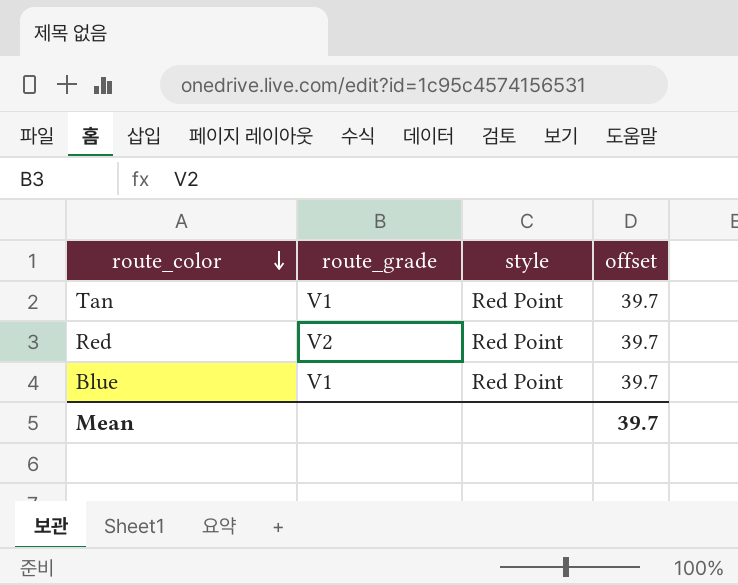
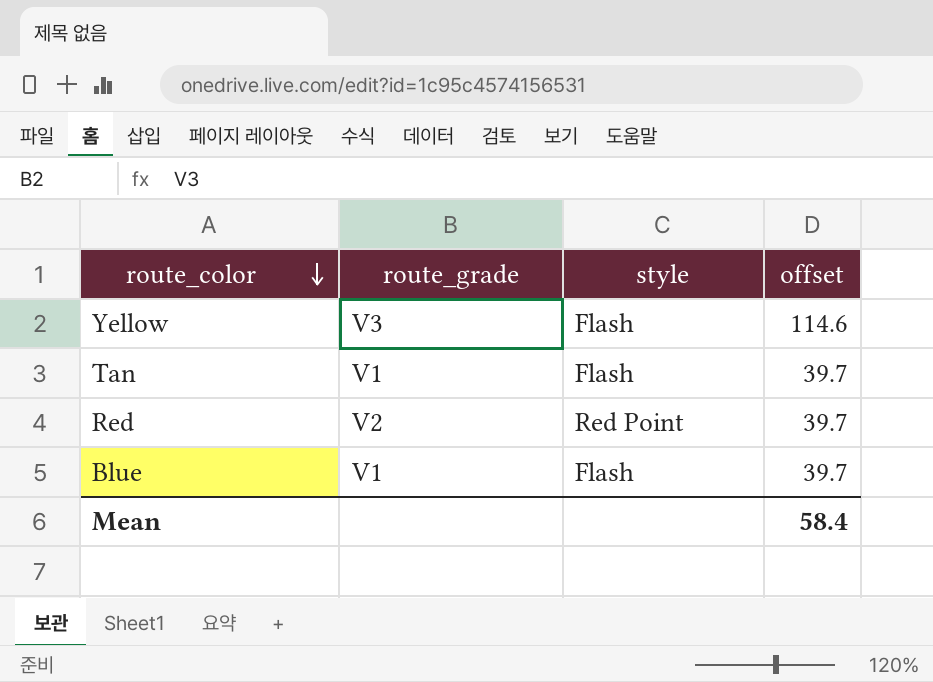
row Yellow: none -> V3 | Flash | 114.6
Tan | style: Red Point -> Flash
Blue | style: Red Point -> Flash
Mean | offset: 39.7 -> 58.4

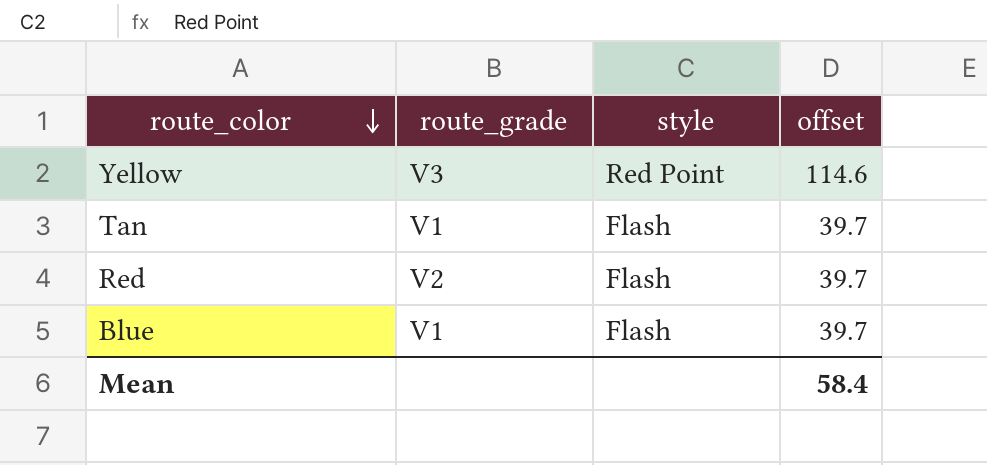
Yellow | style: Flash -> Red Point
Red | style: Red Point -> Flash

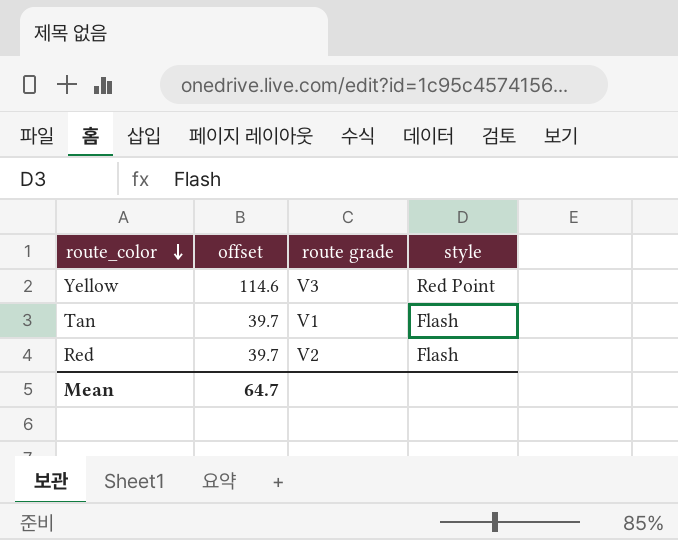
column offset | position: 4 -> 2
column name: route_grade -> route grade
row Blue: V1 | Flash | 39.7 -> none
Mean | offset: 58.4 -> 64.7

